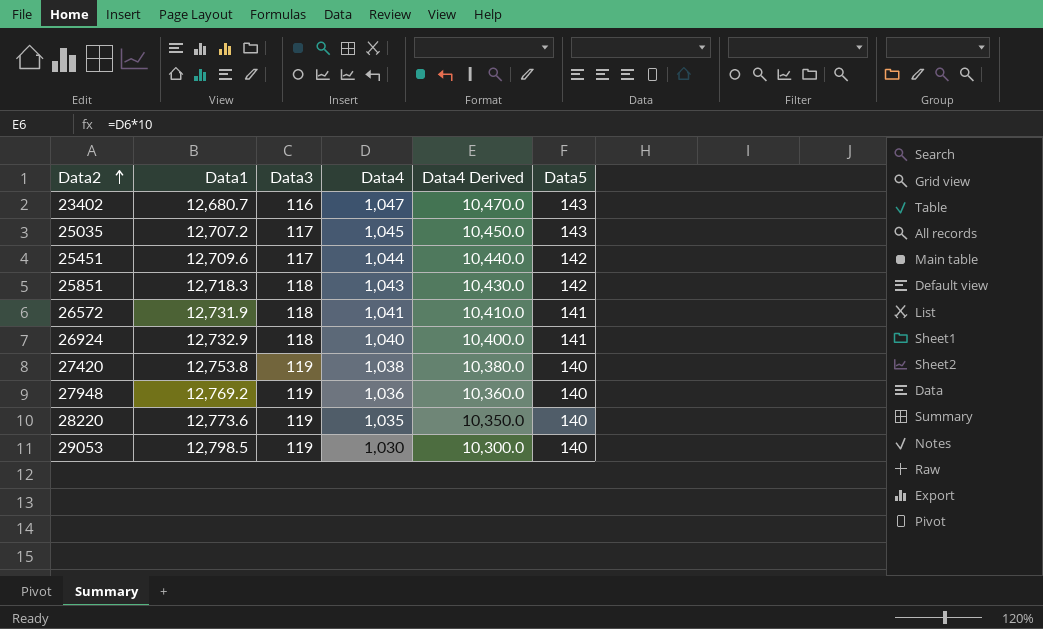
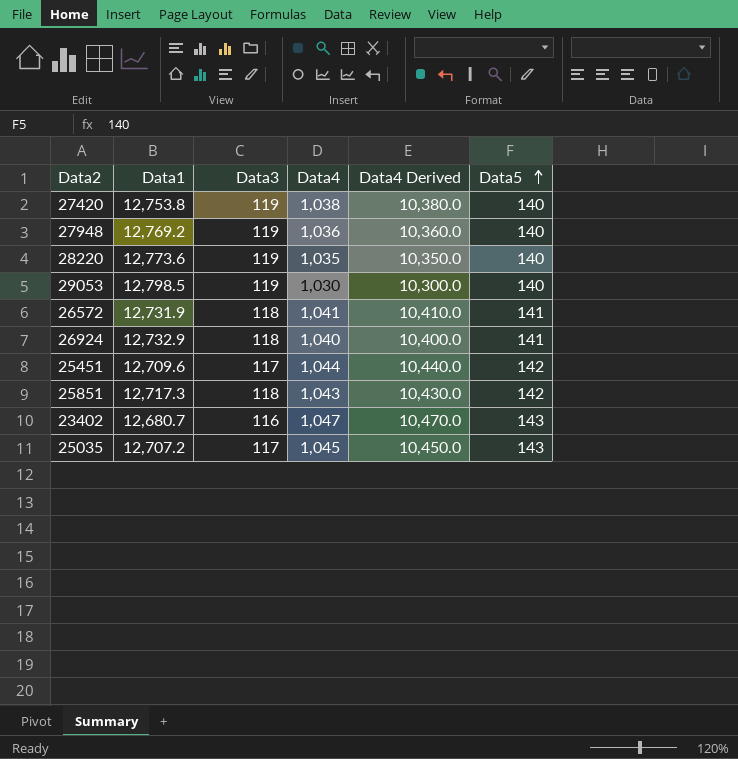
row order: Data2 ascending -> Data5 ascending
25851 | Data1: 12,718.3 -> 12,717.3

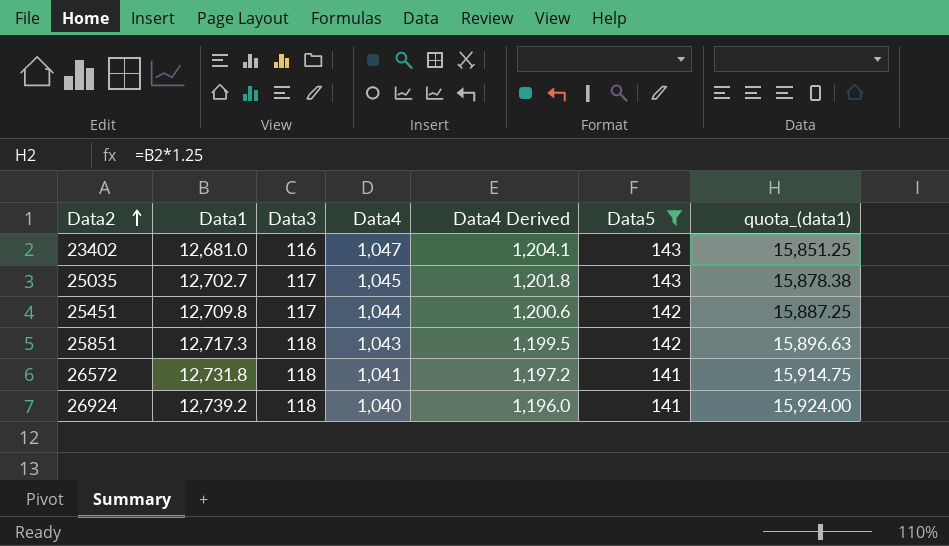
filter: none -> Data5 != 140
row order: Data5 ascending -> Data2 ascending
column Data4 Derived | formula: [Data4] * 10 -> [Data4] * 1.15
column quota_(data1) | formula: none -> [Data1] * 1.25
23402 | Data1: 12,680.7 -> 12,681.0
25035 | Data1: 12,707.2 -> 12,702.7
25451 | Data1: 12,709.6 -> 12,709.8
26572 | Data1: 12,731.9 -> 12,731.8
26924 | Data1: 12,732.9 -> 12,739.2

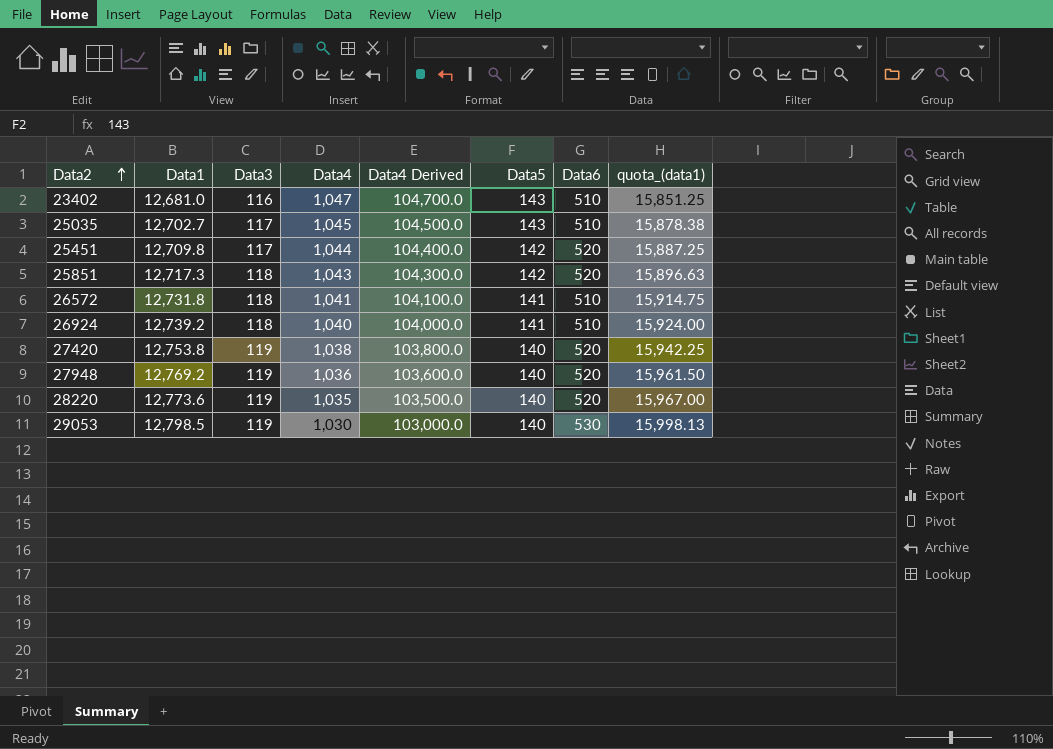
filter: Data5 != 140 -> none
column Data4 Derived | formula: [Data4] * 1.15 -> [Data4] * 100
column Data6 | position: none -> 7

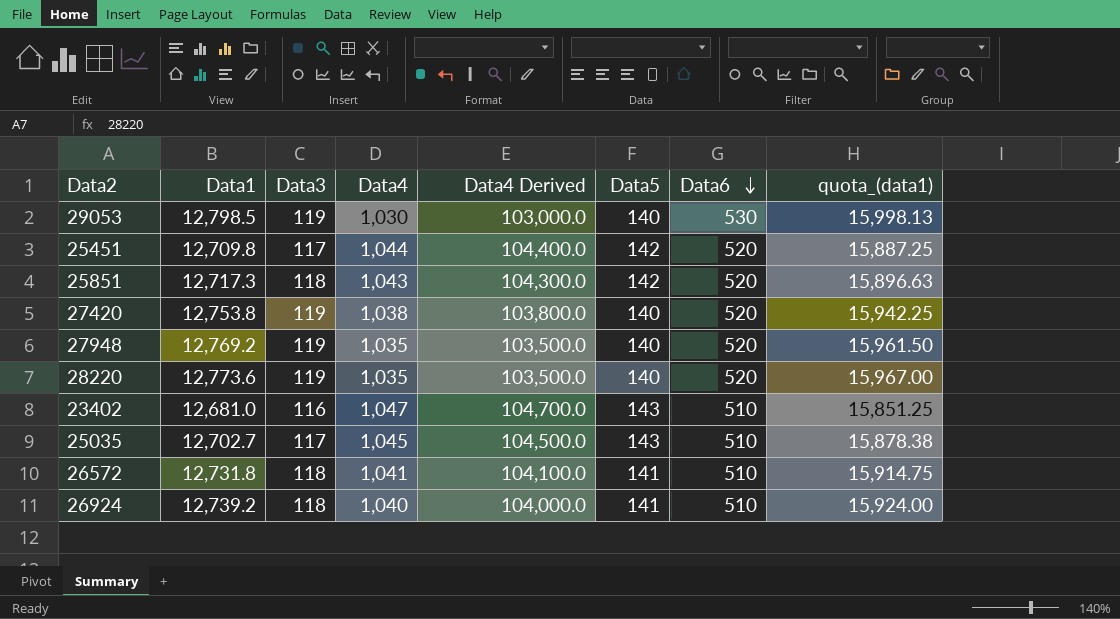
row order: Data2 ascending -> Data6 descending
27948 | Data4: 1,036 -> 1,035
27948 | Data4 Derived: 103,600.0 -> 103,500.0

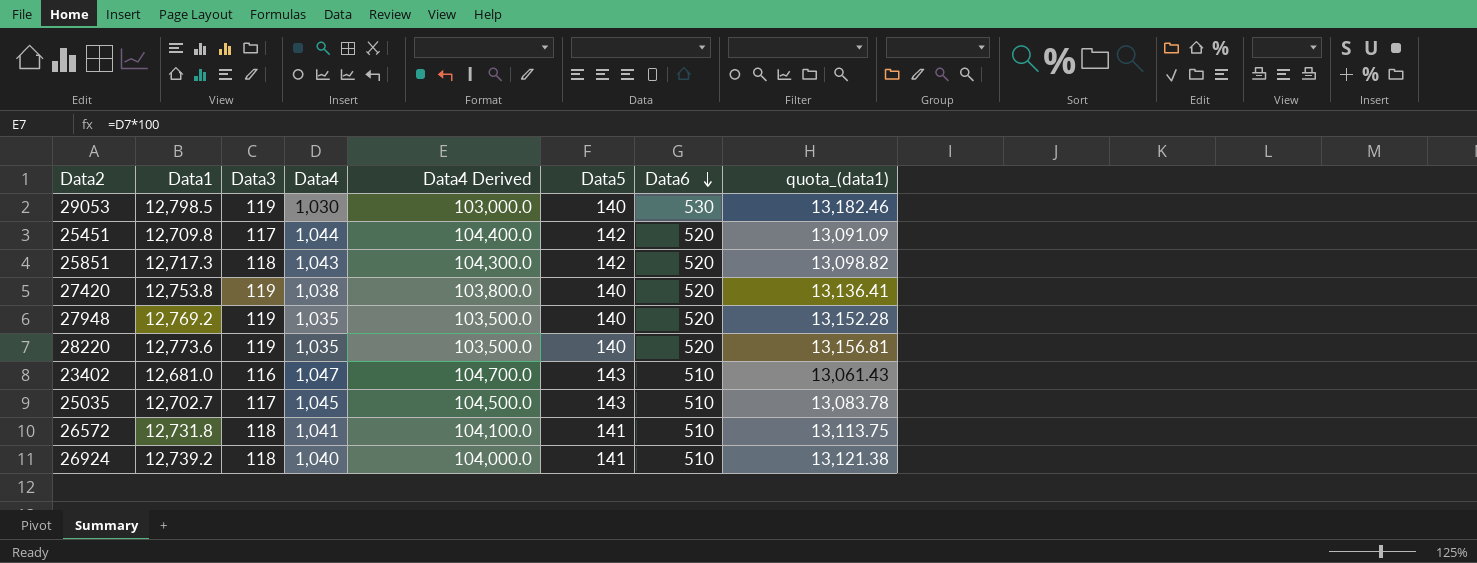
column quota_(data1) | formula: [Data1] * 1.25 -> [Data1] * 1.03

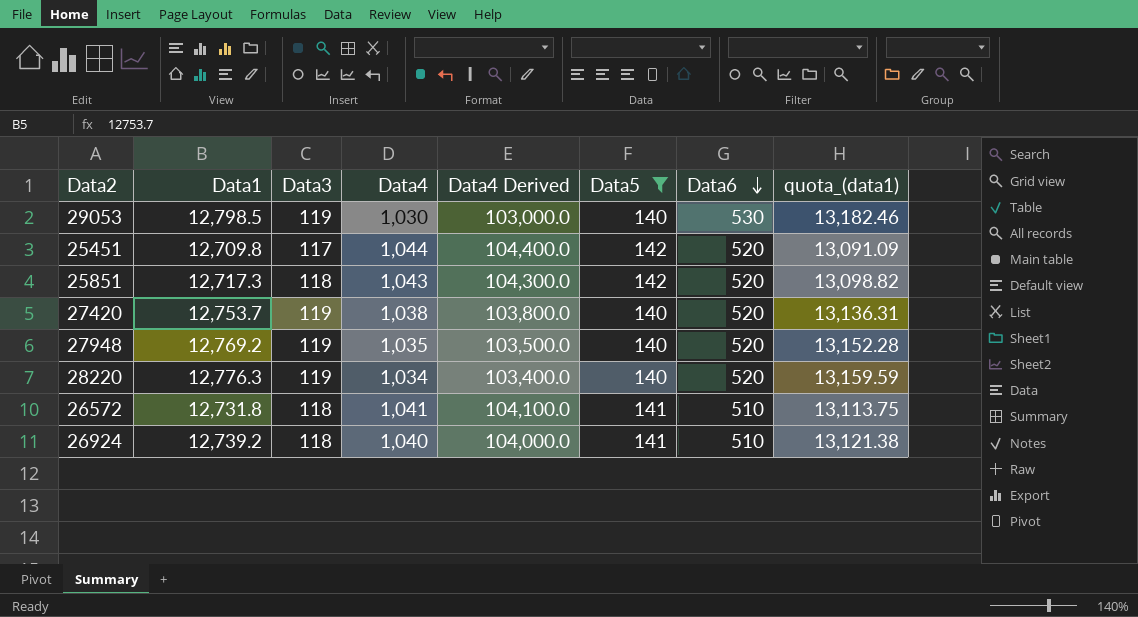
filter: none -> Data5 != 143
27420 | Data1: 12,753.8 -> 12,753.7
27420 | quota_(data1): 13,136.41 -> 13,136.31
28220 | Data1: 12,773.6 -> 12,776.3
28220 | Data4: 1,035 -> 1,034
28220 | Data4 Derived: 103,500.0 -> 103,400.0
28220 | quota_(data1): 13,156.81 -> 13,159.59

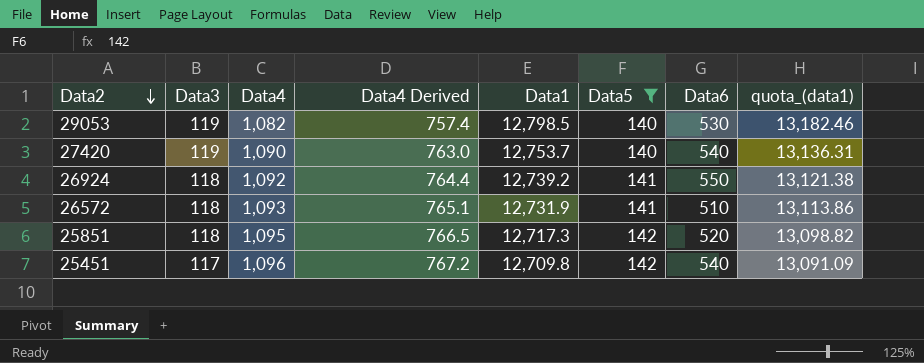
row order: Data6 descending -> Data2 descending
column Data4 Derived | formula: [Data4] * 100 -> [Data4] * 0.7
column Data1 | position: 2 -> 5
row 27948: 12,769.2 | 119 | 1,035 | 103,500.0 | 140 | 520 | 13,152.28 -> none
row 28220: 12,776.3 | 119 | 1,034 | 103,400.0 | 140 | 520 | 13,159.59 -> none
29053 | Data4: 1,030 -> 1,082
27420 | Data4: 1,038 -> 1,090
27420 | Data6: 520 -> 540
26924 | Data4: 1,040 -> 1,092
26924 | Data6: 510 -> 550
26572 | Data4: 1,041 -> 1,093
26572 | Data1: 12,731.8 -> 12,731.9
26572 | quota_(data1): 13,113.75 -> 13,113.86
25851 | Data4: 1,043 -> 1,095
25451 | Data4: 1,044 -> 1,096
25451 | Data6: 520 -> 540

